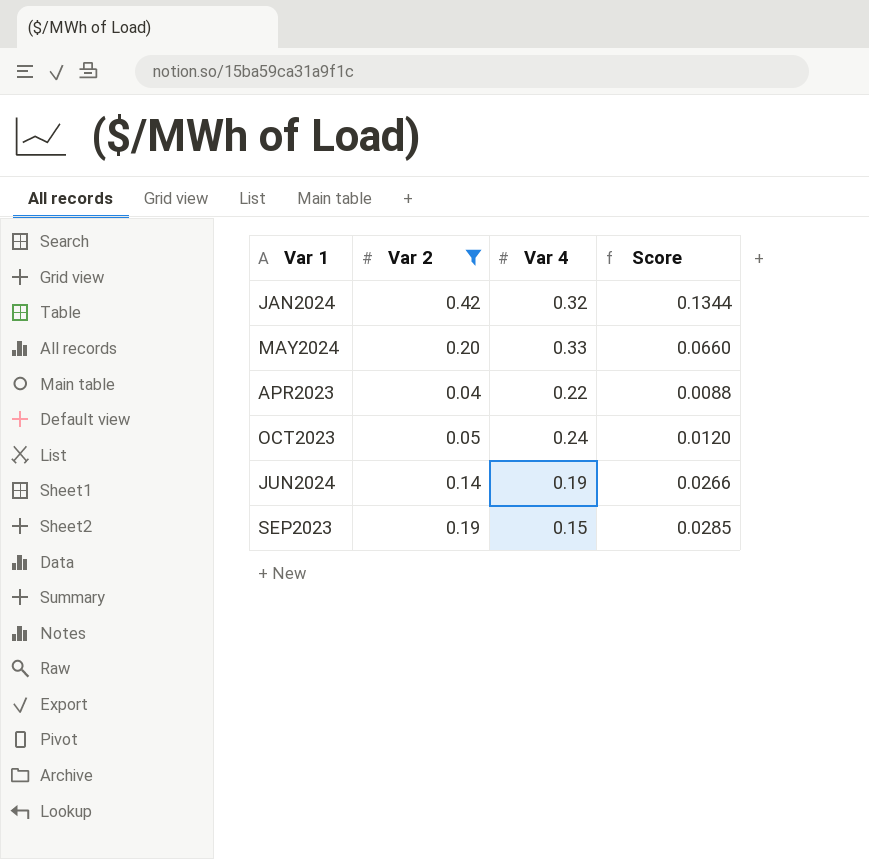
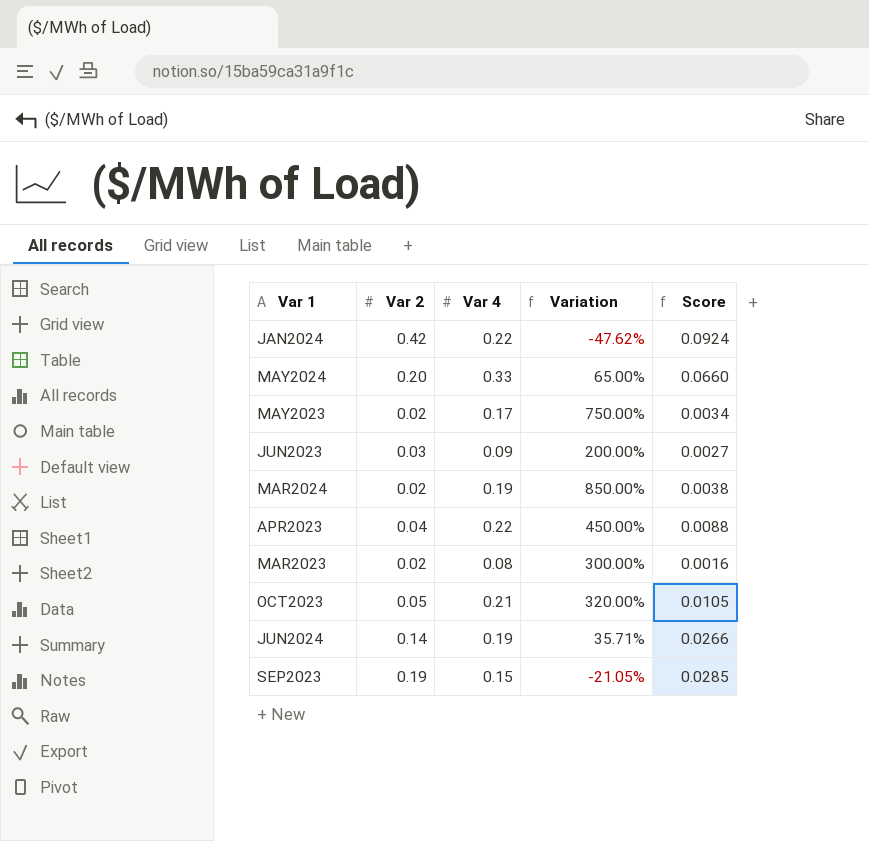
filter: Var 2 >= 0.04 -> none
column Variation | formula: none -> ([Var 4] - [Var 2]) / [Var 2]
JAN2024 | Var 4: 0.32 -> 0.22
JAN2024 | Score: 0.1344 -> 0.0924
OCT2023 | Var 4: 0.24 -> 0.21
OCT2023 | Score: 0.0120 -> 0.0105

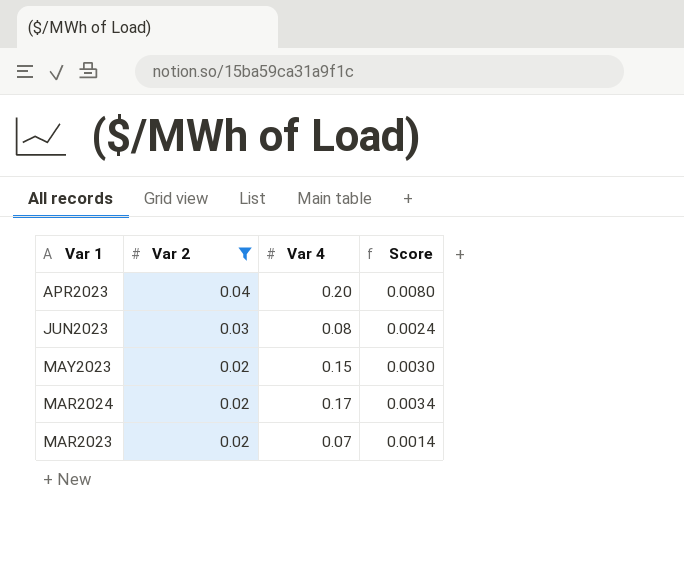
filter: none -> Var 2 <= 0.04
row order: none -> Var 2 descending
column Variation | formula: ([Var 4] - [Var 2]) / [Var 2] -> none
APR2023 | Var 4: 0.22 -> 0.20
APR2023 | Score: 0.0088 -> 0.0080
JUN2023 | Var 4: 0.09 -> 0.08
JUN2023 | Score: 0.0027 -> 0.0024
MAY2023 | Var 4: 0.17 -> 0.15
MAY2023 | Score: 0.0034 -> 0.0030
MAR2024 | Var 4: 0.19 -> 0.17
MAR2024 | Score: 0.0038 -> 0.0034
MAR2023 | Var 4: 0.08 -> 0.07
MAR2023 | Score: 0.0016 -> 0.0014

